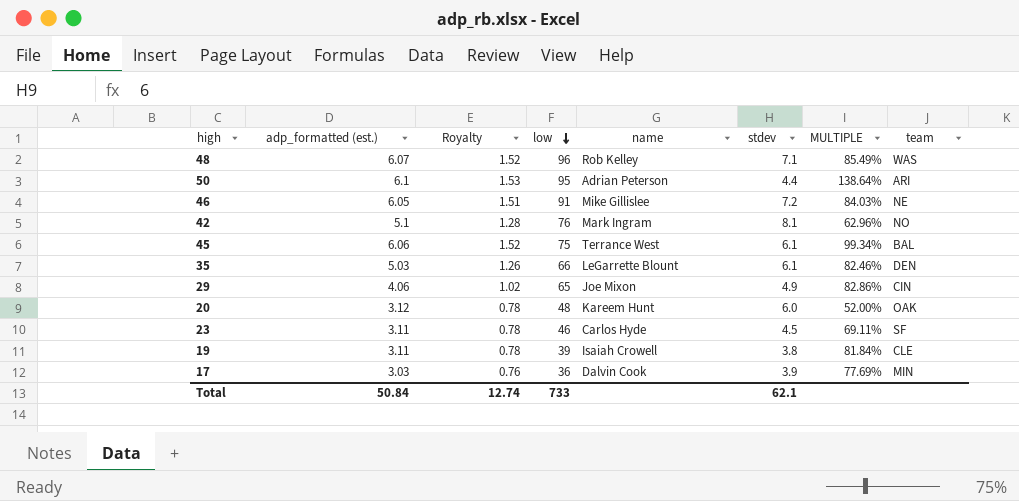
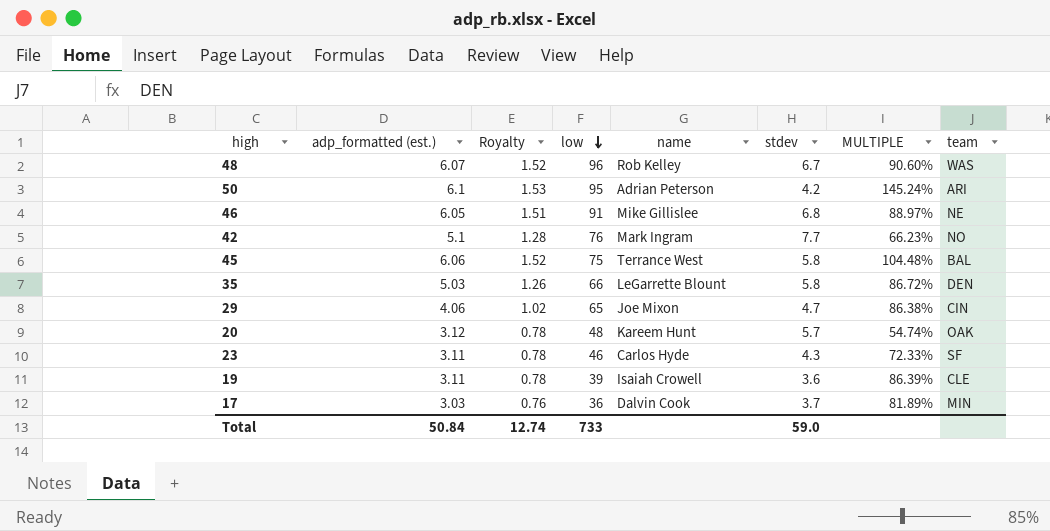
48 | stdev: 7.1 -> 6.7
48 | MULTIPLE: 85.49% -> 90.60%
50 | stdev: 4.4 -> 4.2
50 | MULTIPLE: 138.64% -> 145.24%
46 | stdev: 7.2 -> 6.8
46 | MULTIPLE: 84.03% -> 88.97%
42 | stdev: 8.1 -> 7.7
42 | MULTIPLE: 62.96% -> 66.23%
45 | stdev: 6.1 -> 5.8
45 | MULTIPLE: 99.34% -> 104.48%
35 | stdev: 6.1 -> 5.8
35 | MULTIPLE: 82.46% -> 86.72%
29 | stdev: 4.9 -> 4.7
29 | MULTIPLE: 82.86% -> 86.38%
20 | stdev: 6.0 -> 5.7
20 | MULTIPLE: 52.00% -> 54.74%
23 | stdev: 4.5 -> 4.3
23 | MULTIPLE: 69.11% -> 72.33%
19 | stdev: 3.8 -> 3.6
19 | MULTIPLE: 81.84% -> 86.39%
17 | stdev: 3.9 -> 3.7
17 | MULTIPLE: 77.69% -> 81.89%
Total | stdev: 62.1 -> 59.0

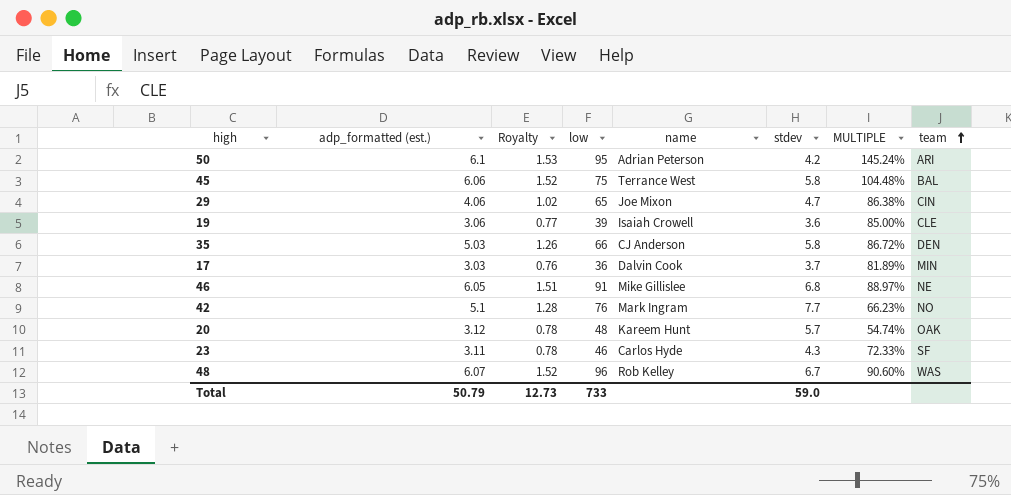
row order: low descending -> team ascending
19 | adp_formatted (est.): 3.11 -> 3.06
19 | Royalty: 0.78 -> 0.77
19 | MULTIPLE: 86.39% -> 85.00%
35 | name: LeGarrette Blount -> CJ Anderson
Total | adp_formatted (est.): 50.84 -> 50.79
Total | Royalty: 12.74 -> 12.73

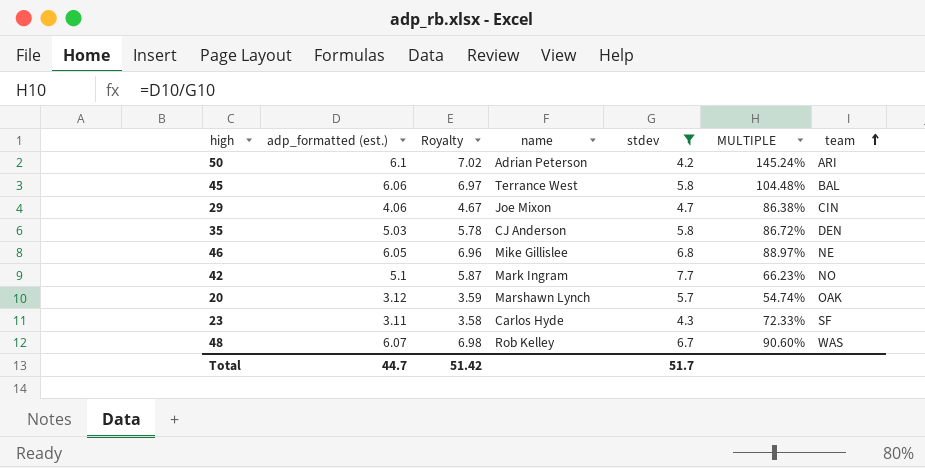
filter: none -> stdev >= 4.2
column low | position: 4 -> none
column Royalty | formula: [adp_formatted (est.)] * 0.25 -> [adp_formatted (est.)] * 1.15
20 | name: Kareem Hunt -> Marshawn Lynch
Total | adp_formatted (est.): 50.79 -> 44.7
Total | Royalty: 12.73 -> 51.42
Total | stdev: 59.0 -> 51.7

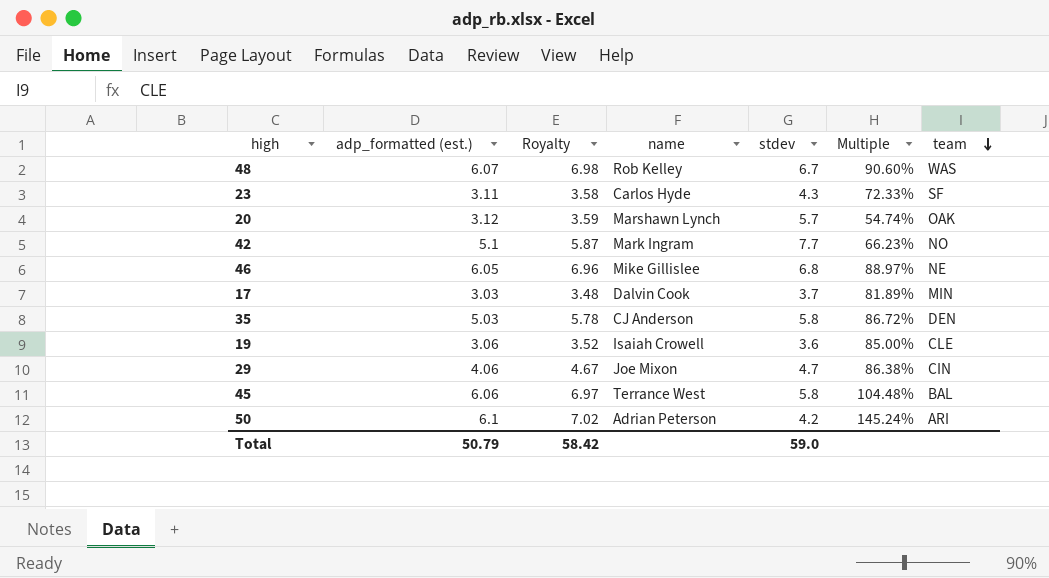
filter: stdev >= 4.2 -> none
row order: team ascending -> team descending
column name: MULTIPLE -> Multiple
Total | adp_formatted (est.): 44.7 -> 50.79
Total | Royalty: 51.42 -> 58.42
Total | stdev: 51.7 -> 59.0

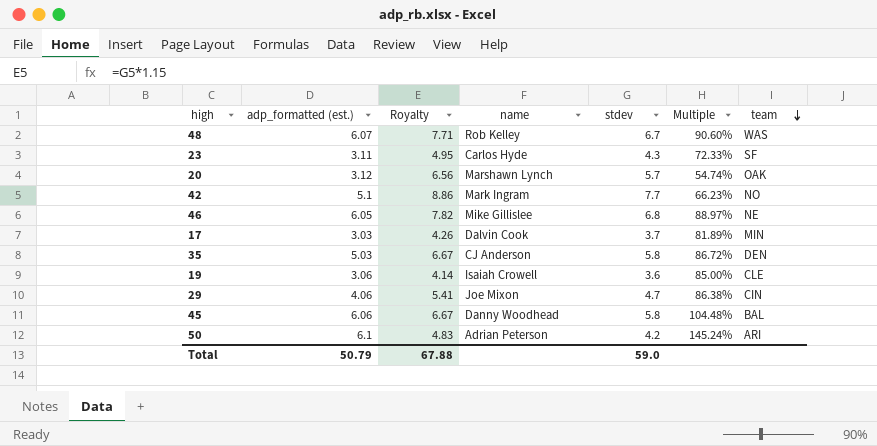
column Royalty | formula: [adp_formatted (est.)] * 1.15 -> [stdev] * 1.15
45 | name: Terrance West -> Danny Woodhead
Total | Royalty: 58.42 -> 67.88

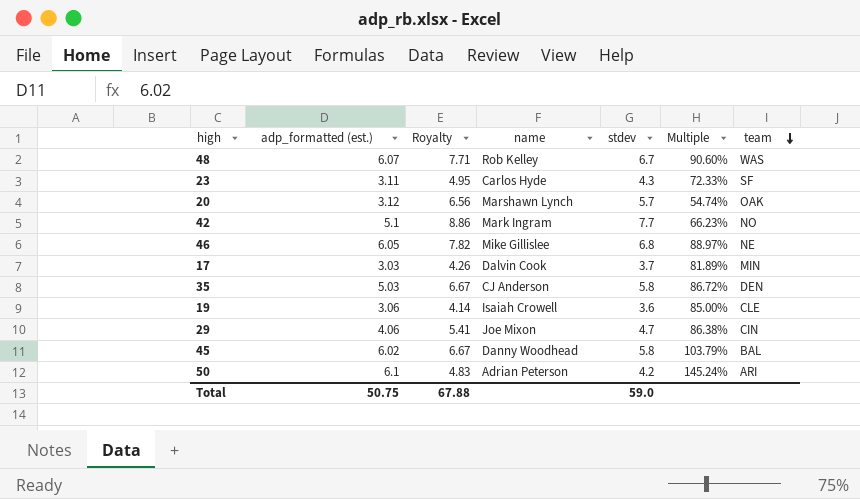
45 | adp_formatted (est.): 6.06 -> 6.02
45 | Multiple: 104.48% -> 103.79%
Total | adp_formatted (est.): 50.79 -> 50.75

